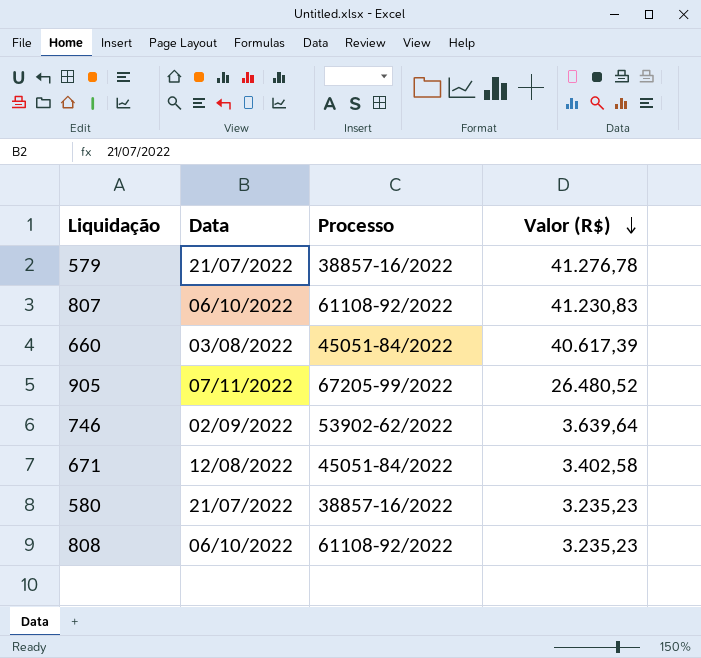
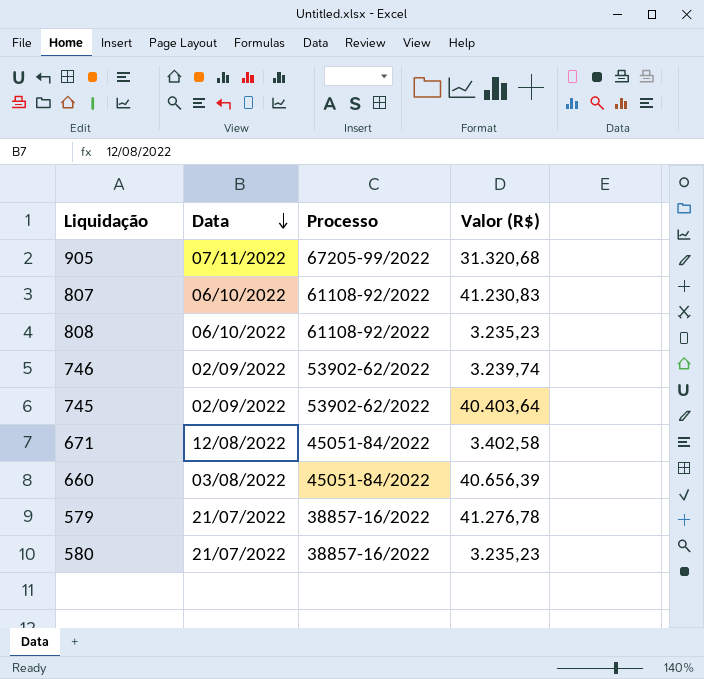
row order: Valor (R$) descending -> Data descending
905 | Valor (R$): 26.480,52 -> 31.320,68
746 | Valor (R$): 3.639,64 -> 3.239,74
row 745: none -> 02/09/2022 | 53902-62/2022 | 40.403,64
660 | Valor (R$): 40.617,39 -> 40.656,39

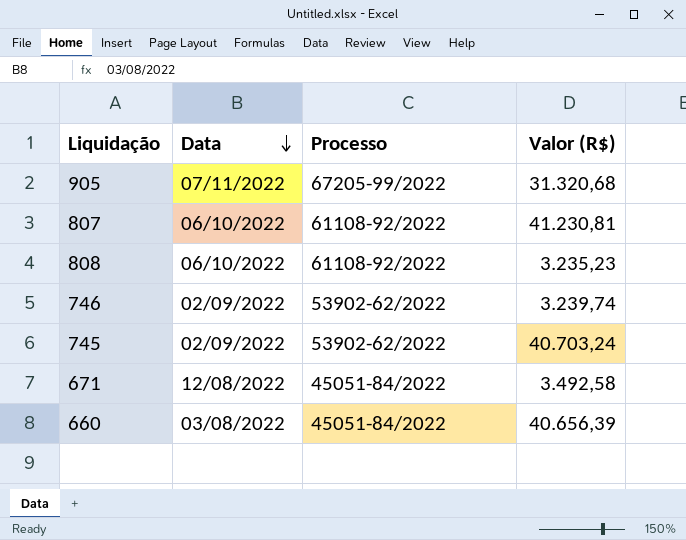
row 579: 21/07/2022 | 38857-16/2022 | 41.276,78 -> none
row 580: 21/07/2022 | 38857-16/2022 | 3.235,23 -> none
807 | Valor (R$): 41.230,83 -> 41.230,81
745 | Valor (R$): 40.403,64 -> 40.703,24
671 | Valor (R$): 3.402,58 -> 3.492,58

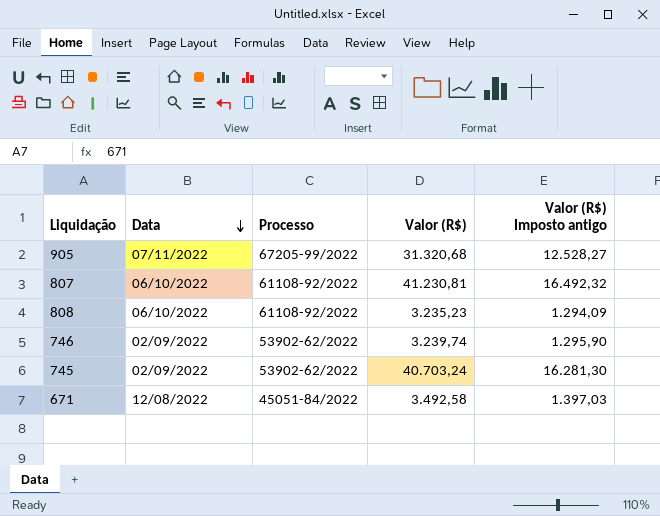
column Valor (R$) Imposto antigo | formula: none -> [Valor (R$)] * 0,4
row 660: 03/08/2022 | 45051-84/2022 | 40.656,39 -> none

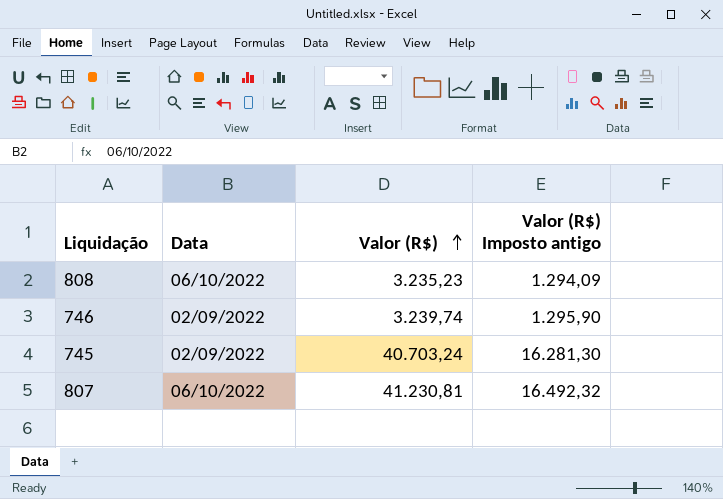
row order: Data descending -> Valor (R$) ascending
column Processo | position: 3 -> none
row 905: 07/11/2022 | 67205-99/2022 | 31.320,68 | 12.528,27 -> none
row 671: 12/08/2022 | 45051-84/2022 | 3.492,58 | 1.397,03 -> none

